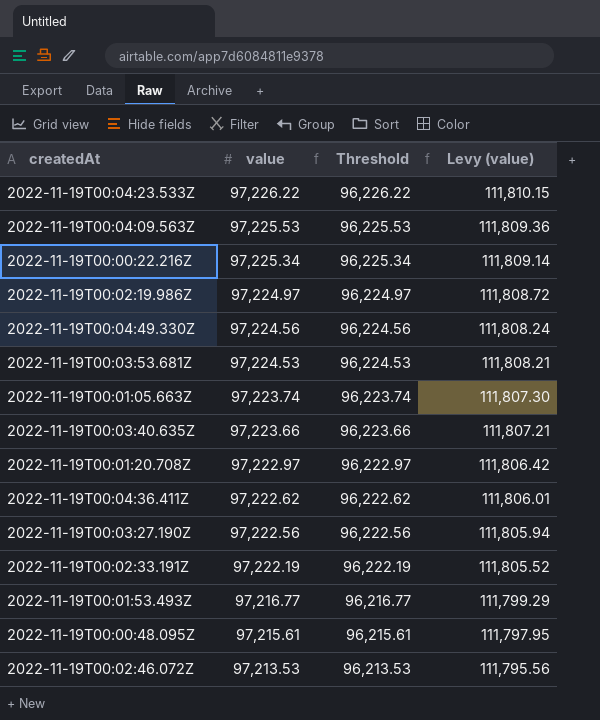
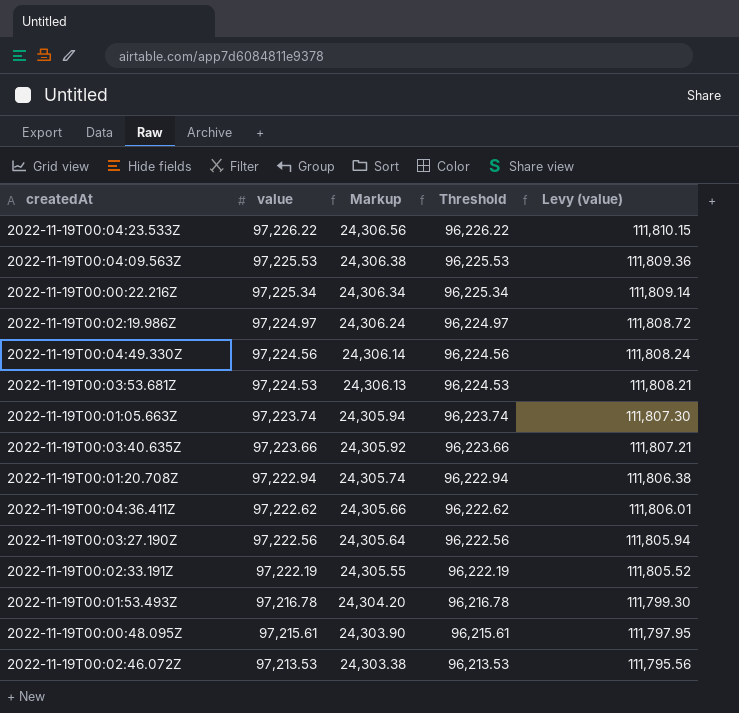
column Markup | formula: none -> [value] * 0.25
2022-11-19T00:01:20.708Z | value: 97,222.97 -> 97,222.94
2022-11-19T00:01:20.708Z | Threshold: 96,222.97 -> 96,222.94
2022-11-19T00:01:20.708Z | Levy (value): 111,806.42 -> 111,806.38
2022-11-19T00:01:53.493Z | value: 97,216.77 -> 97,216.78
2022-11-19T00:01:53.493Z | Threshold: 96,216.77 -> 96,216.78
2022-11-19T00:01:53.493Z | Levy (value): 111,799.29 -> 111,799.30

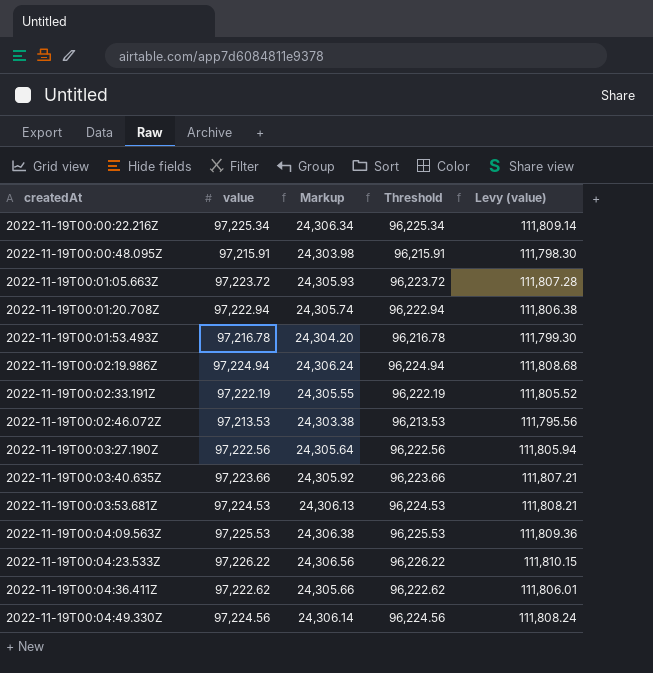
row order: value descending -> createdAt ascending
2022-11-19T00:00:48.095Z | value: 97,215.61 -> 97,215.91
2022-11-19T00:00:48.095Z | Markup: 24,303.90 -> 24,303.98
2022-11-19T00:00:48.095Z | Threshold: 96,215.61 -> 96,215.91
2022-11-19T00:00:48.095Z | Levy (value): 111,797.95 -> 111,798.30
2022-11-19T00:01:05.663Z | value: 97,223.74 -> 97,223.72
2022-11-19T00:01:05.663Z | Markup: 24,305.94 -> 24,305.93
2022-11-19T00:01:05.663Z | Threshold: 96,223.74 -> 96,223.72
2022-11-19T00:01:05.663Z | Levy (value): 111,807.30 -> 111,807.28
2022-11-19T00:02:19.986Z | value: 97,224.97 -> 97,224.94
2022-11-19T00:02:19.986Z | Threshold: 96,224.97 -> 96,224.94
2022-11-19T00:02:19.986Z | Levy (value): 111,808.72 -> 111,808.68

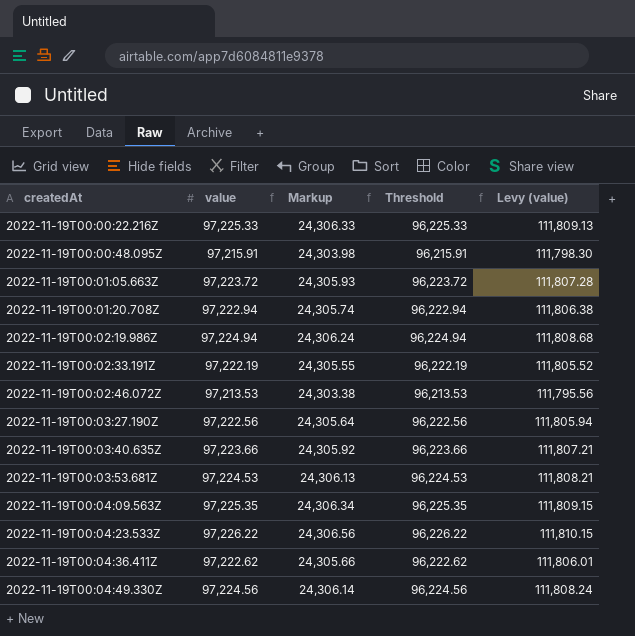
row 2022-11-19T00:01:53.493Z: 97,216.78 | 24,304.20 | 96,216.78 | 111,799.30 -> none
2022-11-19T00:00:22.216Z | value: 97,225.34 -> 97,225.33
2022-11-19T00:00:22.216Z | Markup: 24,306.34 -> 24,306.33
2022-11-19T00:00:22.216Z | Threshold: 96,225.34 -> 96,225.33
2022-11-19T00:00:22.216Z | Levy (value): 111,809.14 -> 111,809.13
2022-11-19T00:04:09.563Z | value: 97,225.53 -> 97,225.35
2022-11-19T00:04:09.563Z | Markup: 24,306.38 -> 24,306.34
2022-11-19T00:04:09.563Z | Threshold: 96,225.53 -> 96,225.35
2022-11-19T00:04:09.563Z | Levy (value): 111,809.36 -> 111,809.15

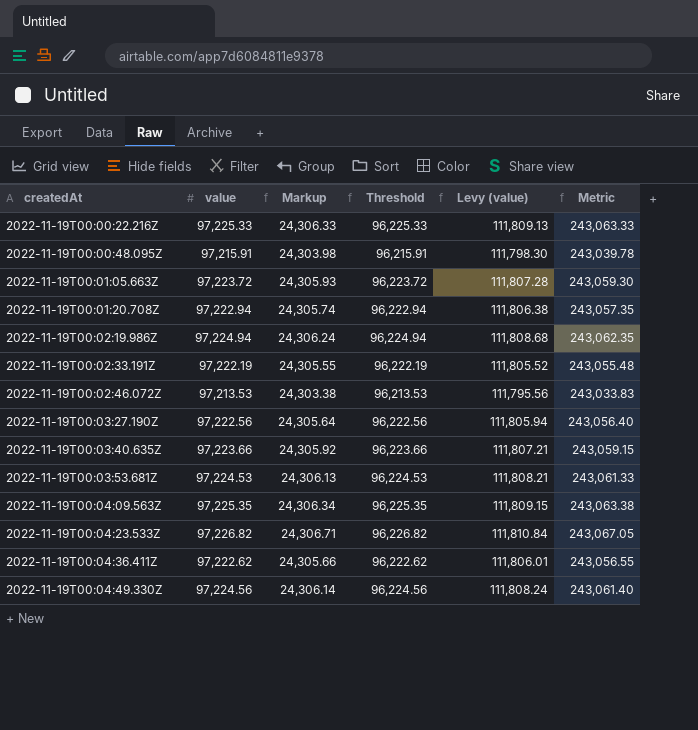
column Metric | formula: none -> [value] * 2.5
2022-11-19T00:04:23.533Z | value: 97,226.22 -> 97,226.82
2022-11-19T00:04:23.533Z | Markup: 24,306.56 -> 24,306.71
2022-11-19T00:04:23.533Z | Threshold: 96,226.22 -> 96,226.82
2022-11-19T00:04:23.533Z | Levy (value): 111,810.15 -> 111,810.84

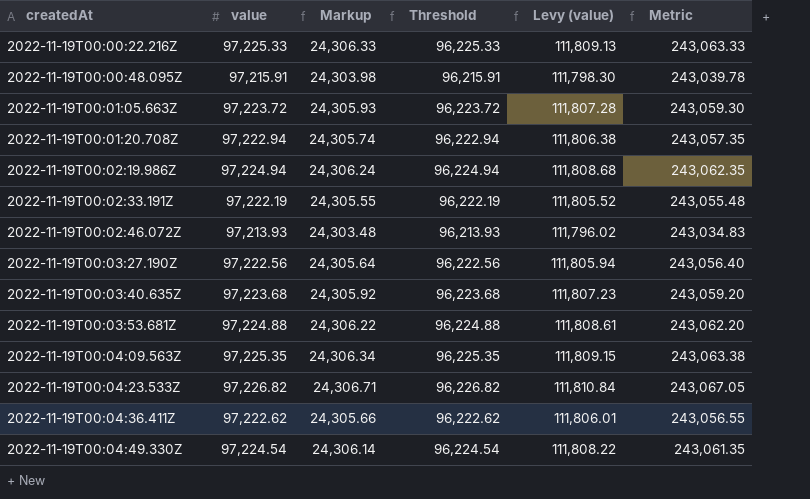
2022-11-19T00:02:46.072Z | value: 97,213.53 -> 97,213.93
2022-11-19T00:02:46.072Z | Markup: 24,303.38 -> 24,303.48
2022-11-19T00:02:46.072Z | Threshold: 96,213.53 -> 96,213.93
2022-11-19T00:02:46.072Z | Levy (value): 111,795.56 -> 111,796.02
2022-11-19T00:02:46.072Z | Metric: 243,033.83 -> 243,034.83
2022-11-19T00:03:40.635Z | value: 97,223.66 -> 97,223.68
2022-11-19T00:03:40.635Z | Threshold: 96,223.66 -> 96,223.68
2022-11-19T00:03:40.635Z | Levy (value): 111,807.21 -> 111,807.23
2022-11-19T00:03:40.635Z | Metric: 243,059.15 -> 243,059.20
2022-11-19T00:03:53.681Z | value: 97,224.53 -> 97,224.88
2022-11-19T00:03:53.681Z | Markup: 24,306.13 -> 24,306.22
2022-11-19T00:03:53.681Z | Threshold: 96,224.53 -> 96,224.88
2022-11-19T00:03:53.681Z | Levy (value): 111,808.21 -> 111,808.61
2022-11-19T00:03:53.681Z | Metric: 243,061.33 -> 243,062.20
2022-11-19T00:04:49.330Z | value: 97,224.56 -> 97,224.54
2022-11-19T00:04:49.330Z | Threshold: 96,224.56 -> 96,224.54
2022-11-19T00:04:49.330Z | Levy (value): 111,808.24 -> 111,808.22
2022-11-19T00:04:49.330Z | Metric: 243,061.40 -> 243,061.35

